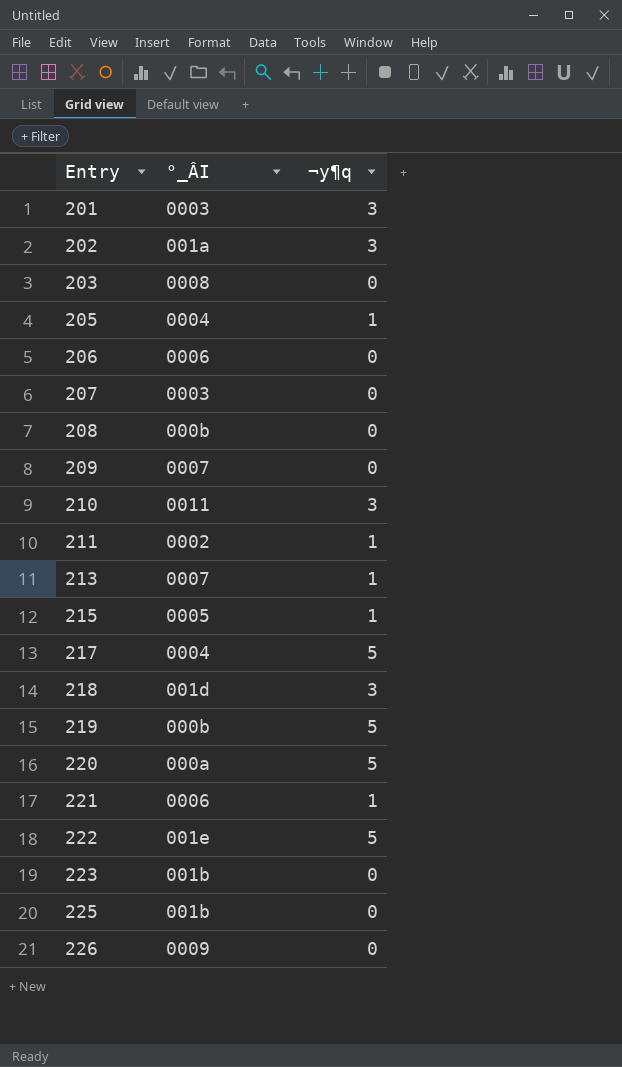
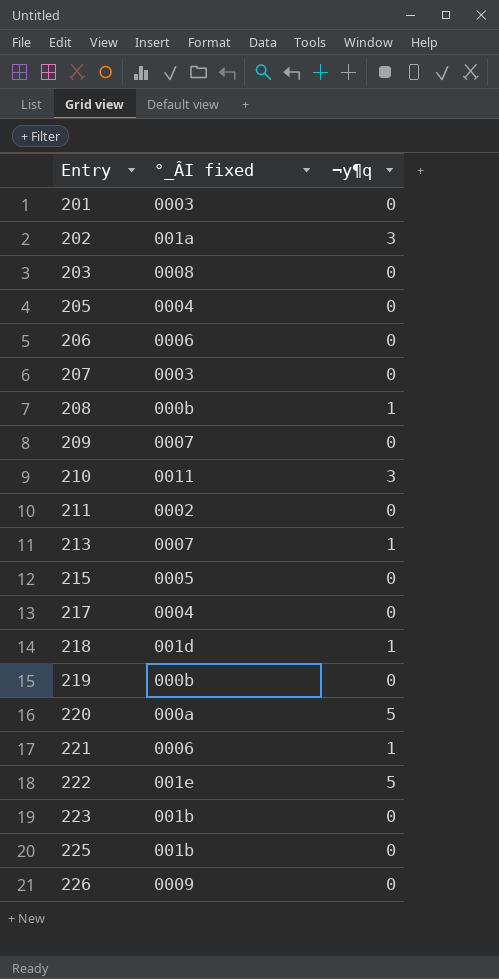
column name: °_ÂI -> °_ÂI fixed
201 | ¬y¶q: 3 -> 0
205 | ¬y¶q: 1 -> 0
208 | ¬y¶q: 0 -> 1
211 | ¬y¶q: 1 -> 0
215 | ¬y¶q: 1 -> 0
217 | ¬y¶q: 5 -> 0
218 | ¬y¶q: 3 -> 1
219 | ¬y¶q: 5 -> 0

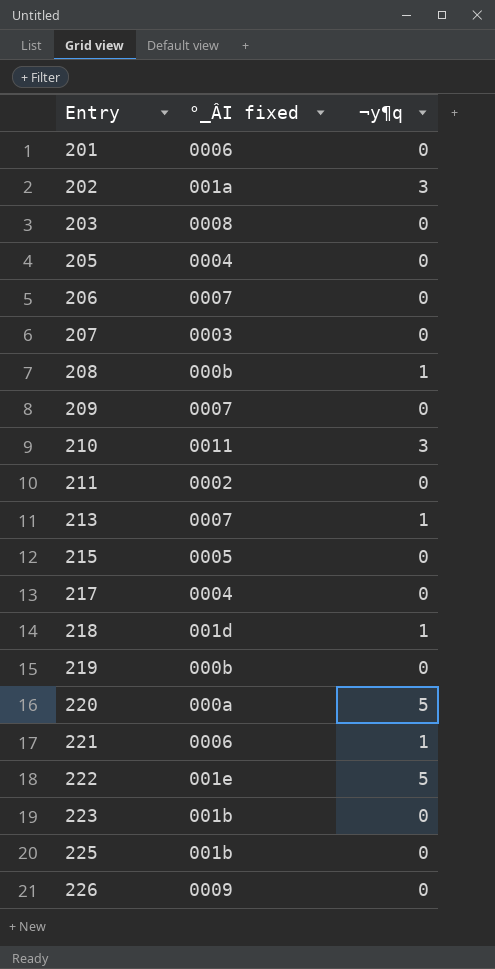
201 | °_ÂI fixed: 0003 -> 0006
206 | °_ÂI fixed: 0006 -> 0007

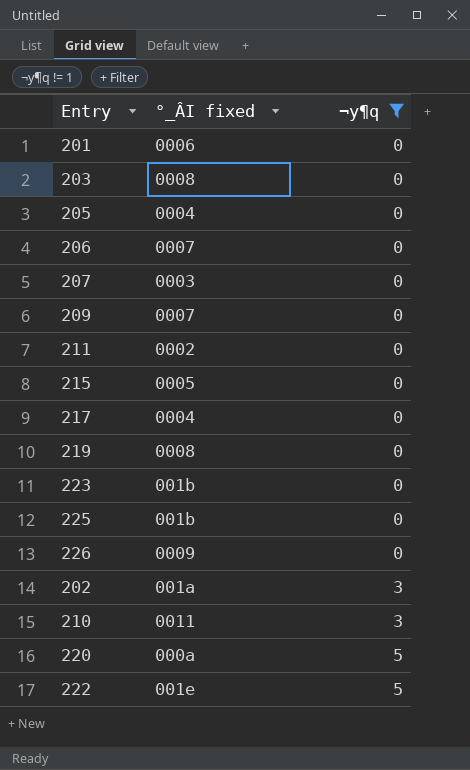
filter: none -> ¬y¶q != 1
row order: Entry ascending -> ¬y¶q ascending
219 | °_ÂI fixed: 000b -> 0008

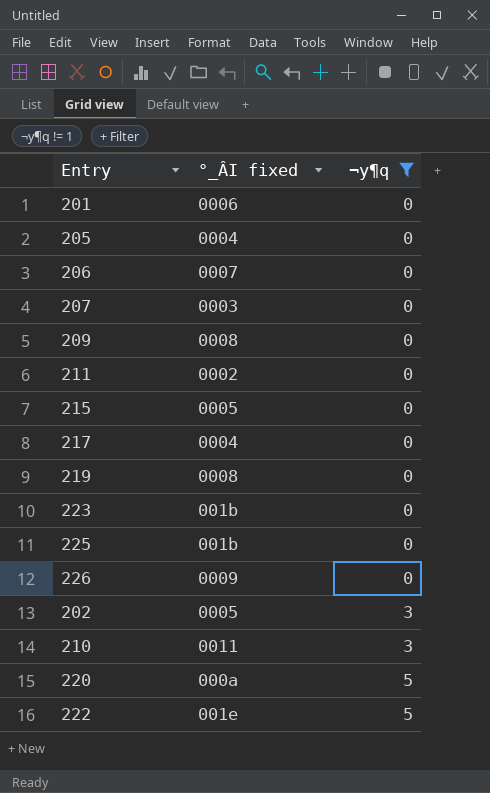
row 203: 0008 | 0 -> none
209 | °_ÂI fixed: 0007 -> 0008
202 | °_ÂI fixed: 001a -> 0005

